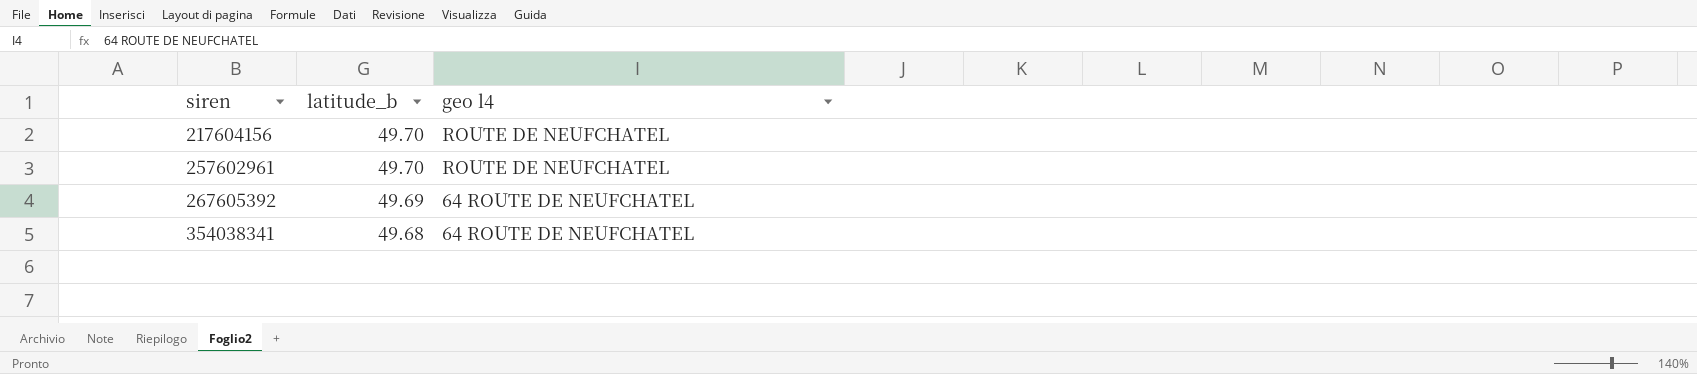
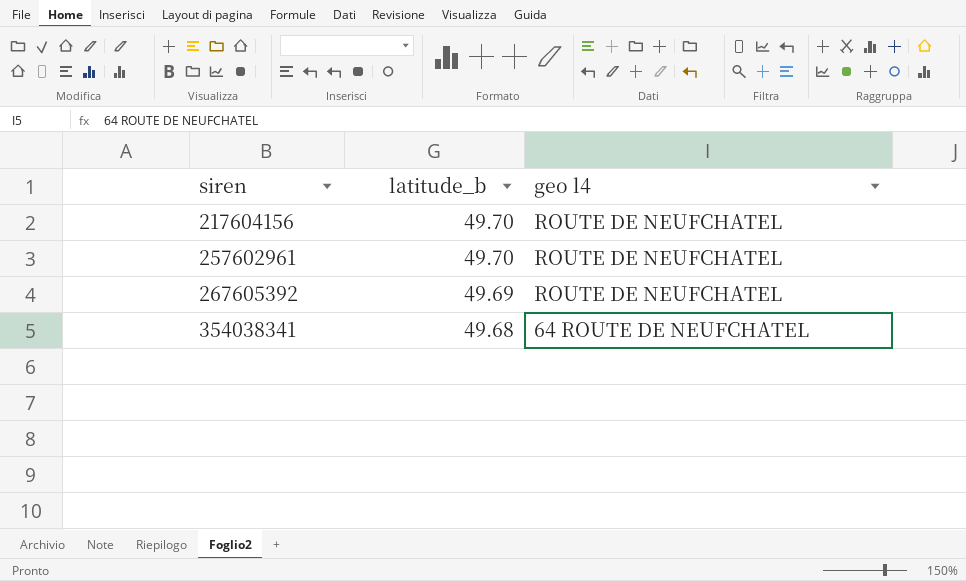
267605392 | geo l4: 64 ROUTE DE NEUFCHATEL -> ROUTE DE NEUFCHATEL

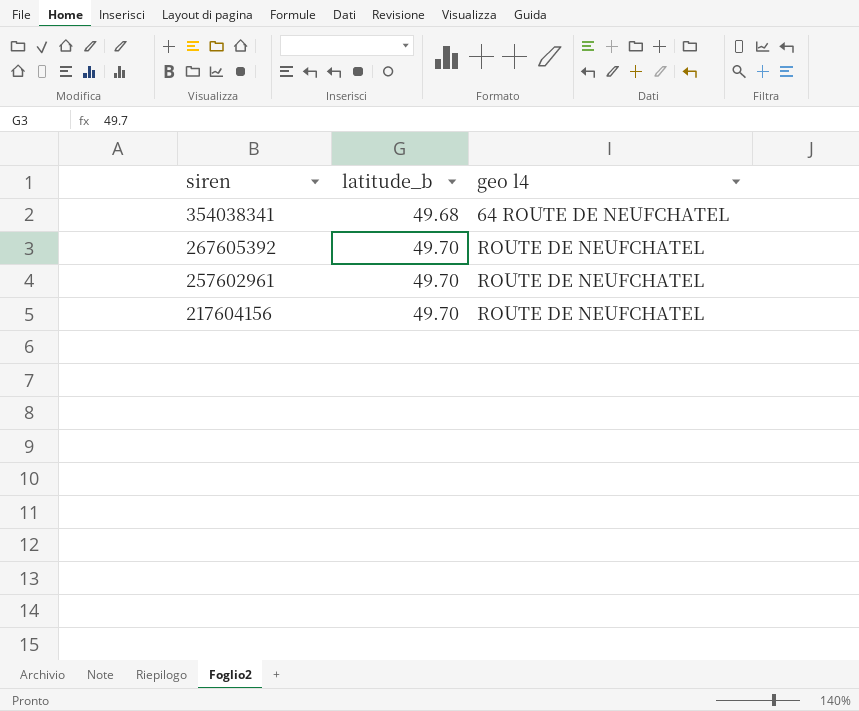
row order: siren ascending -> siren descending
267605392 | latitude_b: 49.69 -> 49.70

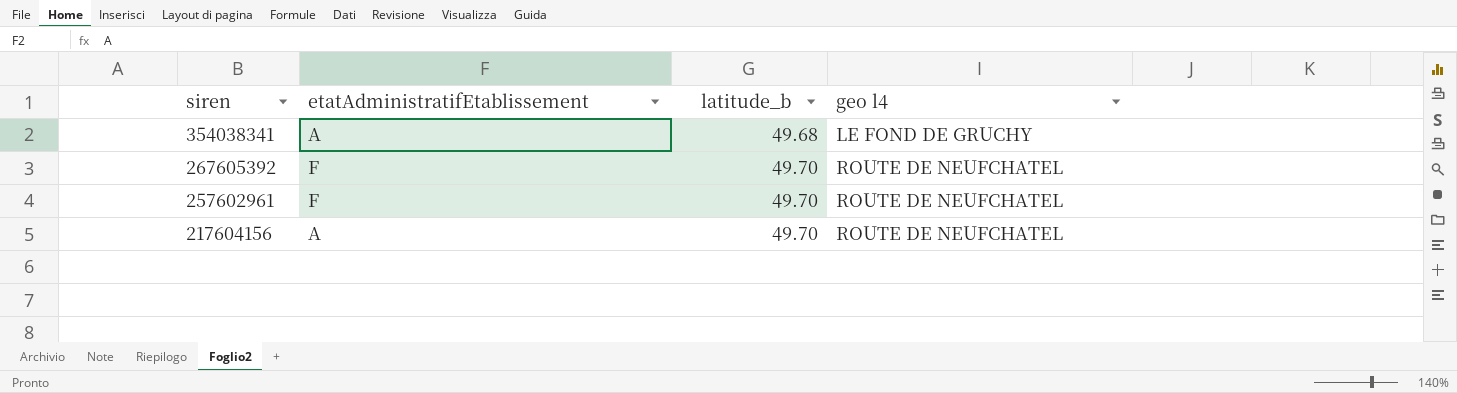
column etatAdministratifEtablissement | position: none -> 2
354038341 | geo l4: 64 ROUTE DE NEUFCHATEL -> LE FOND DE GRUCHY

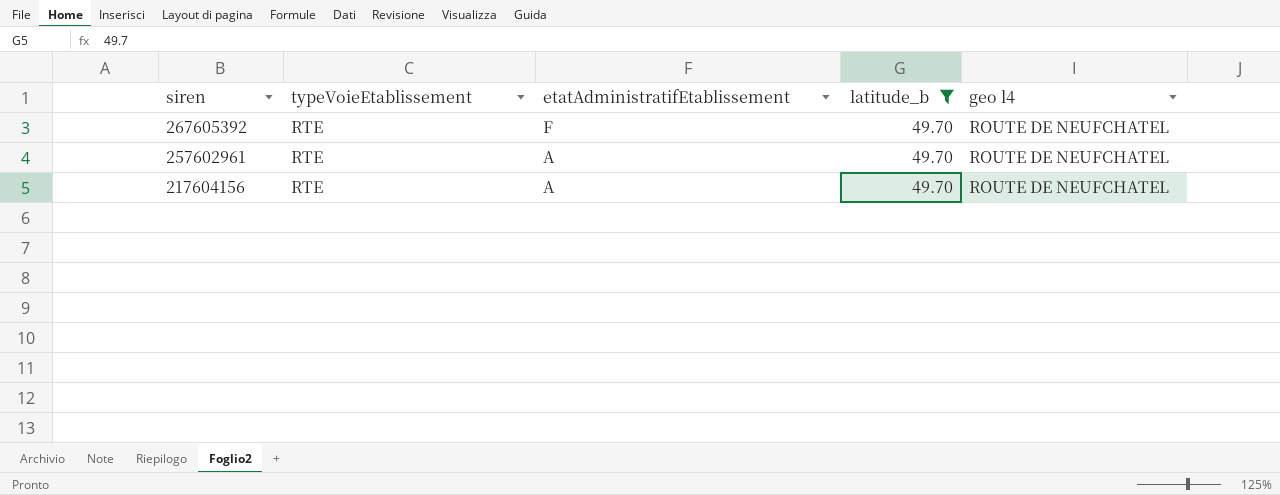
filter: none -> latitude_b = 49.70
column typeVoieEtablissement | position: none -> 2
257602961 | etatAdministratifEtablissement: F -> A

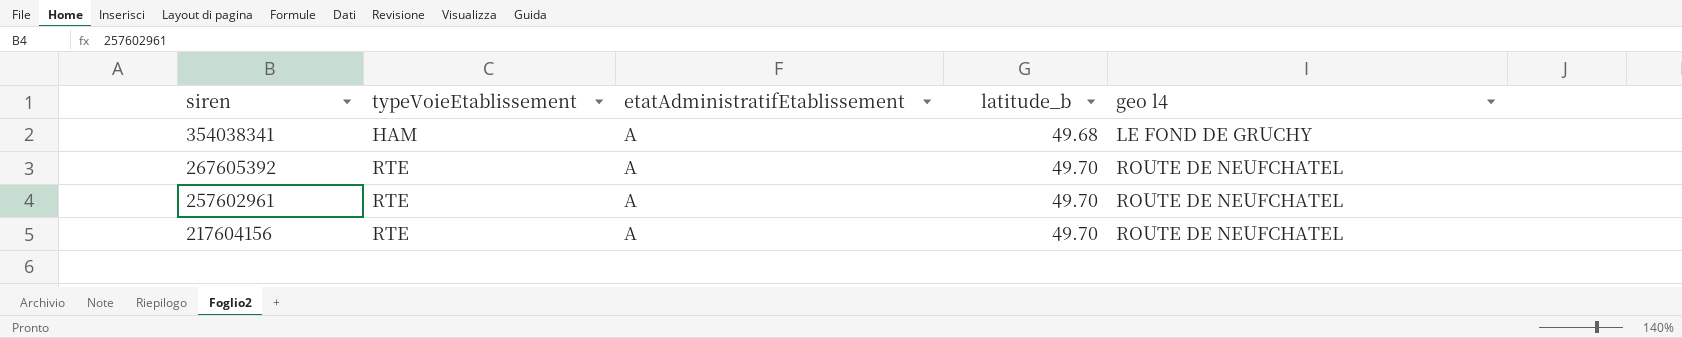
filter: latitude_b = 49.70 -> none
267605392 | etatAdministratifEtablissement: F -> A

